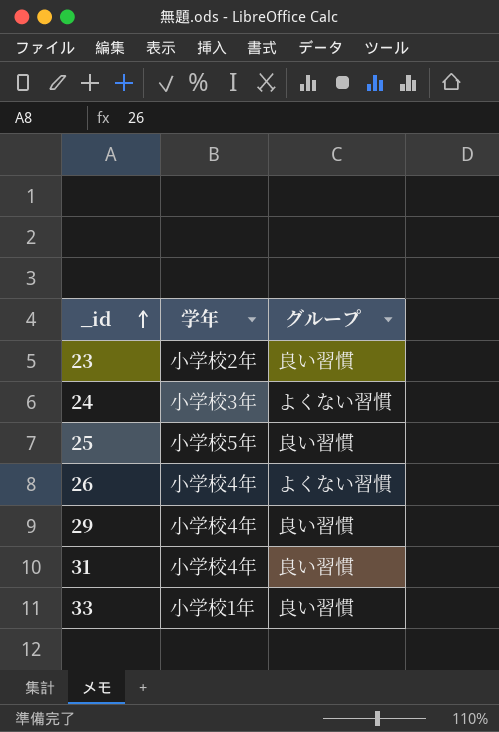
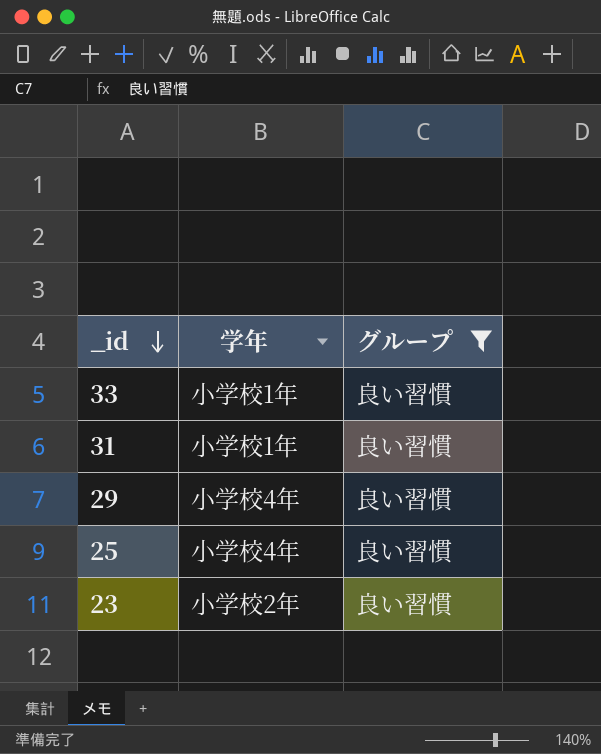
filter: none -> グループ = 良い習慣
row order: _id ascending -> _id descending
31 | 学年: 小学校4年 -> 小学校1年
25 | 学年: 小学校5年 -> 小学校4年

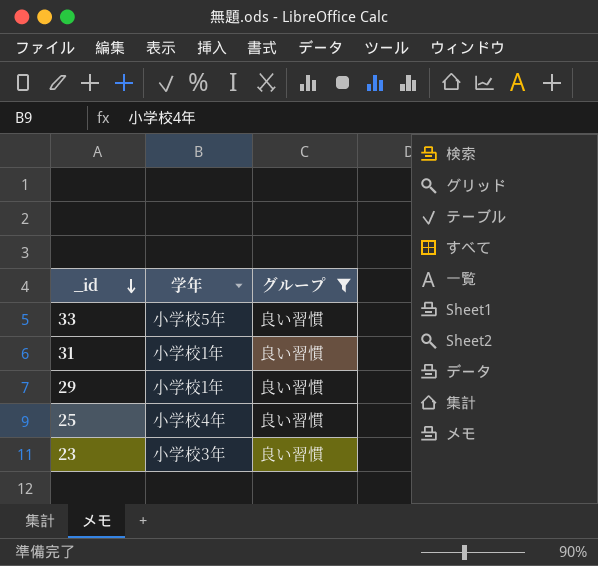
33 | 学年: 小学校1年 -> 小学校5年
29 | 学年: 小学校4年 -> 小学校1年
23 | 学年: 小学校2年 -> 小学校3年

